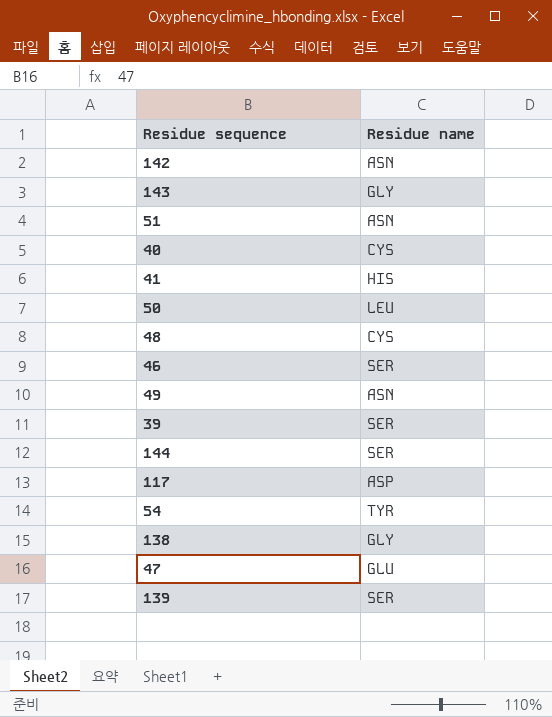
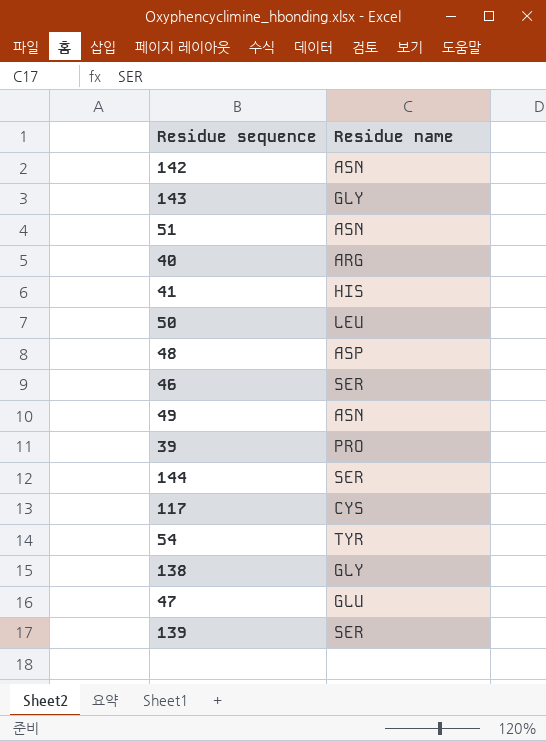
40 | Residue name: CYS -> ARG
48 | Residue name: CYS -> ASP
39 | Residue name: SER -> PRO
117 | Residue name: ASP -> CYS

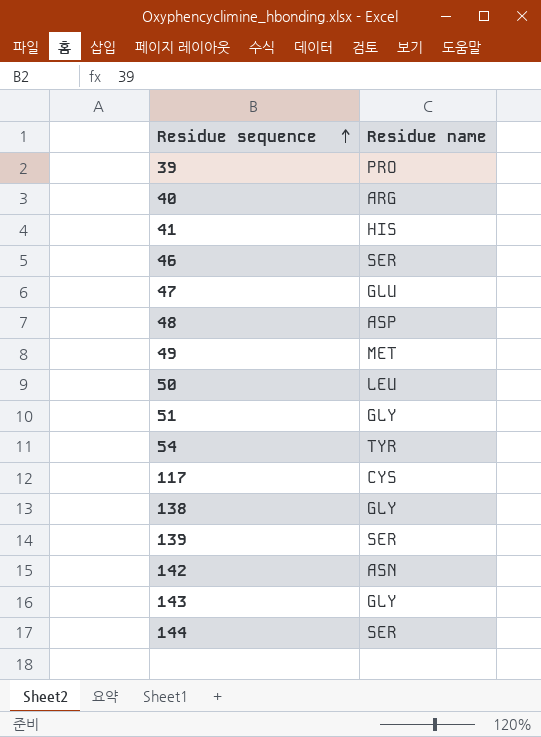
row order: none -> Residue sequence ascending
49 | Residue name: ASN -> MET
51 | Residue name: ASN -> GLY

